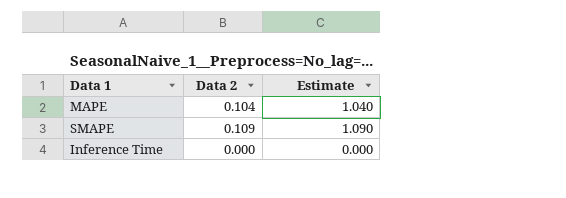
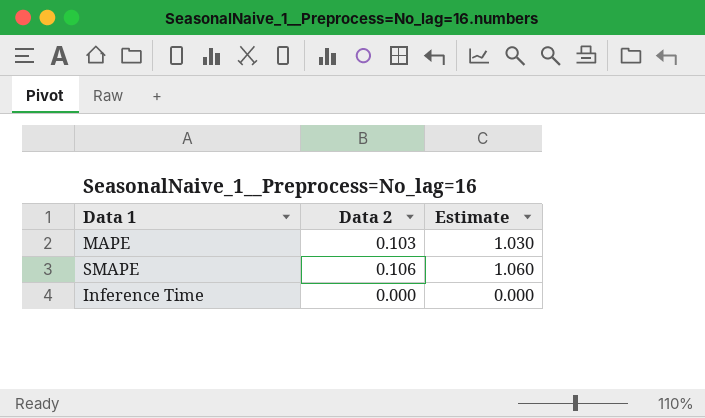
MAPE | Data 2: 0.104 -> 0.103
MAPE | Estimate: 1.040 -> 1.030
SMAPE | Data 2: 0.109 -> 0.106
SMAPE | Estimate: 1.090 -> 1.060

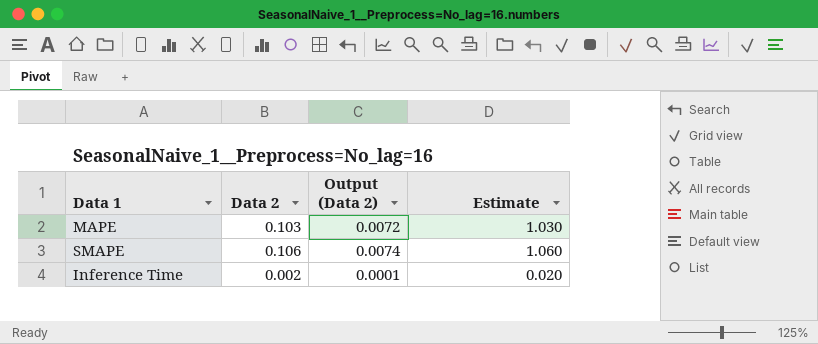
column Output (Data 2) | formula: none -> [Data 2] * 0.07
Inference Time | Data 2: 0.000 -> 0.002
Inference Time | Estimate: 0.000 -> 0.020

